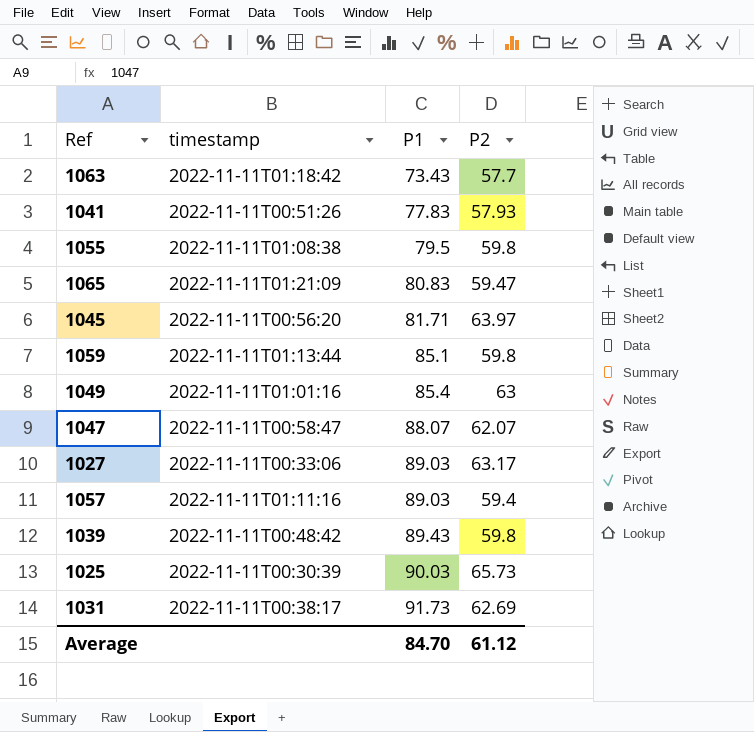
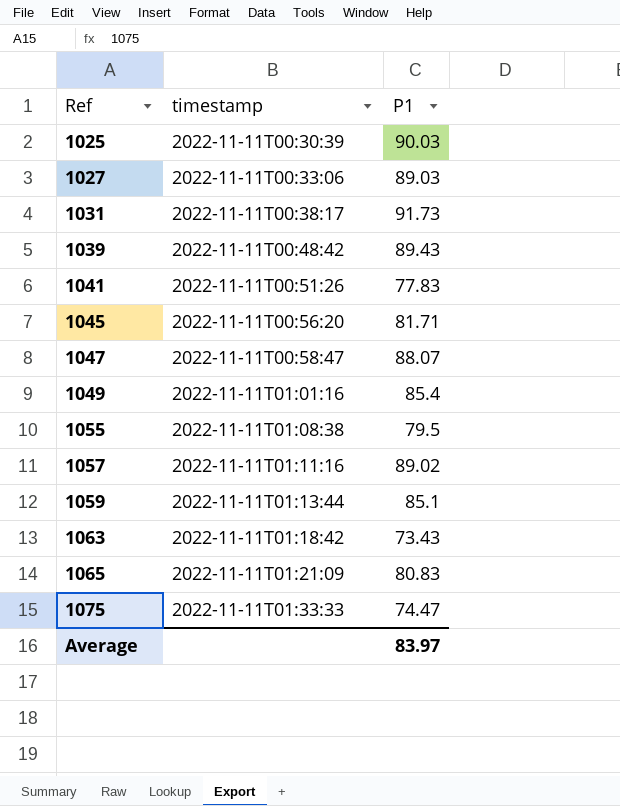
row order: P1 ascending -> Ref ascending
column P2 | position: 4 -> none
1057 | P1: 89.03 -> 89.02
row 1075: none -> 2022-11-11T01:33:33 | 74.47
Average | P1: 84.70 -> 83.97

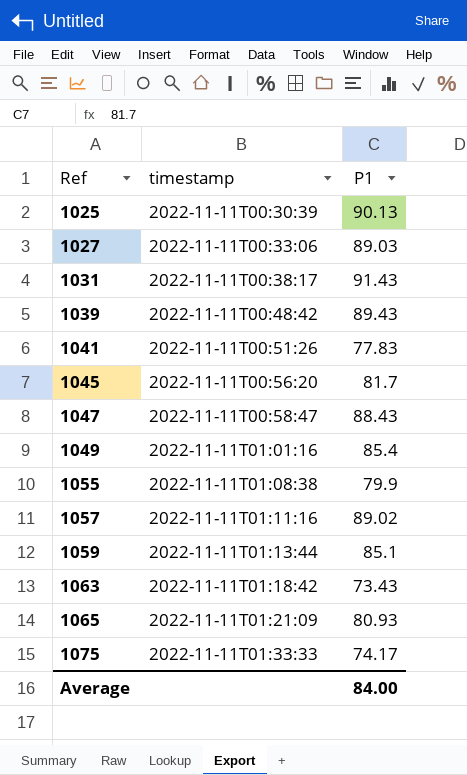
1025 | P1: 90.03 -> 90.13
1031 | P1: 91.73 -> 91.43
1045 | P1: 81.71 -> 81.7
1047 | P1: 88.07 -> 88.43
1055 | P1: 79.5 -> 79.9
1065 | P1: 80.83 -> 80.93
1075 | P1: 74.47 -> 74.17
Average | P1: 83.97 -> 84.00

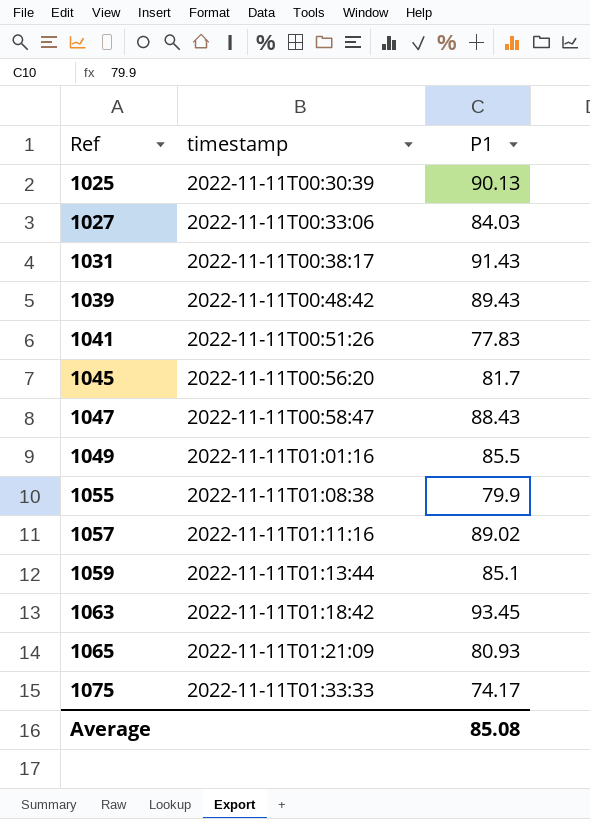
1027 | P1: 89.03 -> 84.03
1049 | P1: 85.4 -> 85.5
1063 | P1: 73.43 -> 93.45
Average | P1: 84.00 -> 85.08

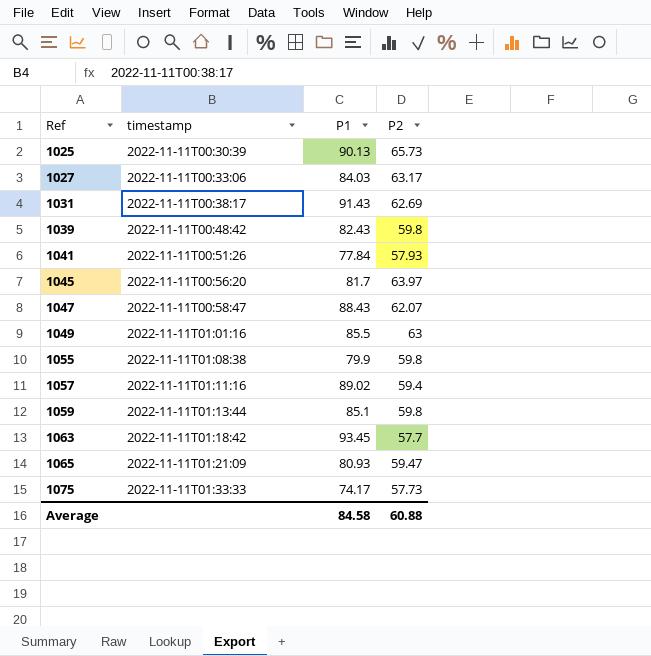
column P2 | position: none -> 4
1039 | P1: 89.43 -> 82.43
1041 | P1: 77.83 -> 77.84
Average | P1: 85.08 -> 84.58

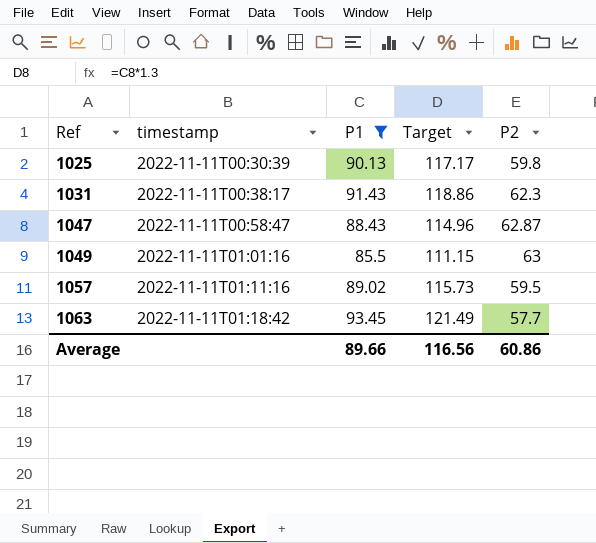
filter: none -> P1 >= 85.5
column Target | formula: none -> [P1] * 1.3
1025 | P2: 65.73 -> 59.8
1031 | P2: 62.69 -> 62.3
1047 | P2: 62.07 -> 62.87
1057 | P2: 59.4 -> 59.5
Average | P1: 84.58 -> 89.66
Average | P2: 60.88 -> 60.86

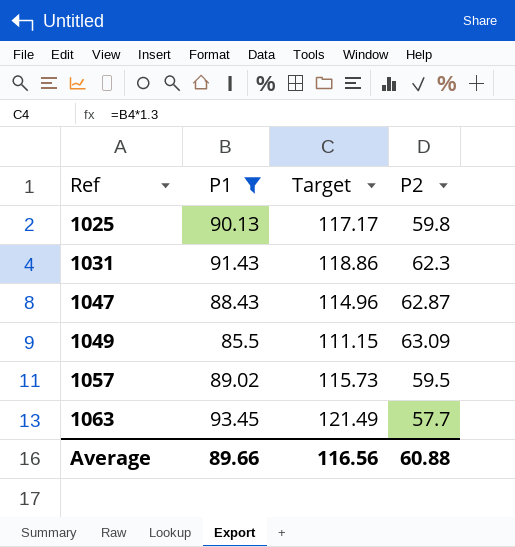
column timestamp | position: 2 -> none
1049 | P2: 63 -> 63.09
Average | P2: 60.86 -> 60.88

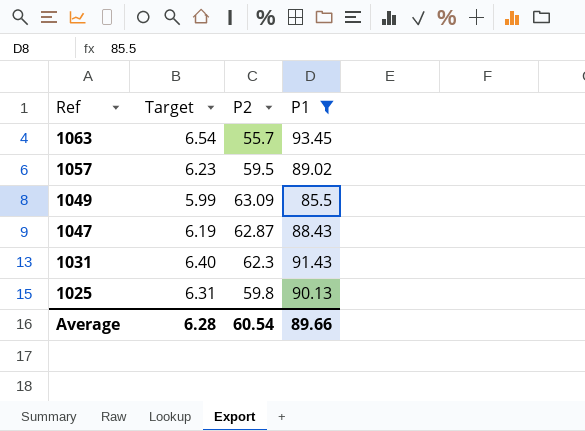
row order: Ref ascending -> Ref descending
column Target | formula: [P1] * 1.3 -> [P1] * 0.07
column P1 | position: 2 -> 4
1063 | P2: 57.7 -> 55.7
Average | Target: 116.56 -> 6.28
Average | P2: 60.88 -> 60.54

